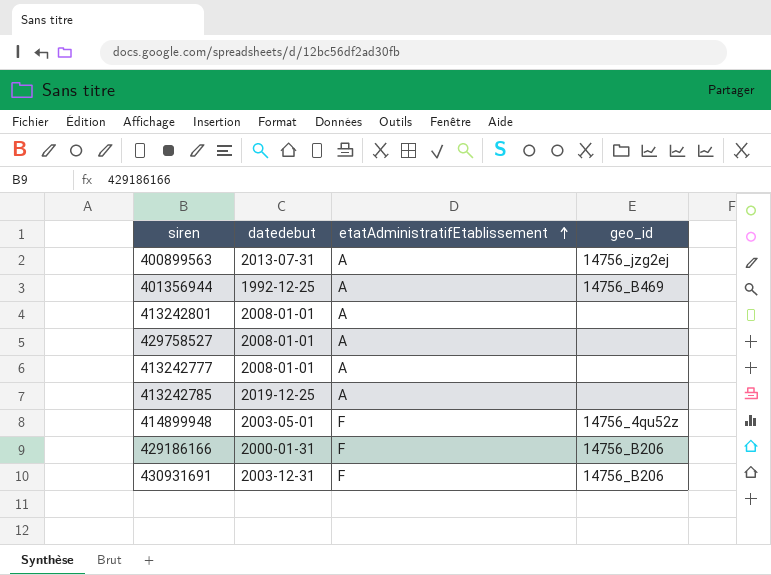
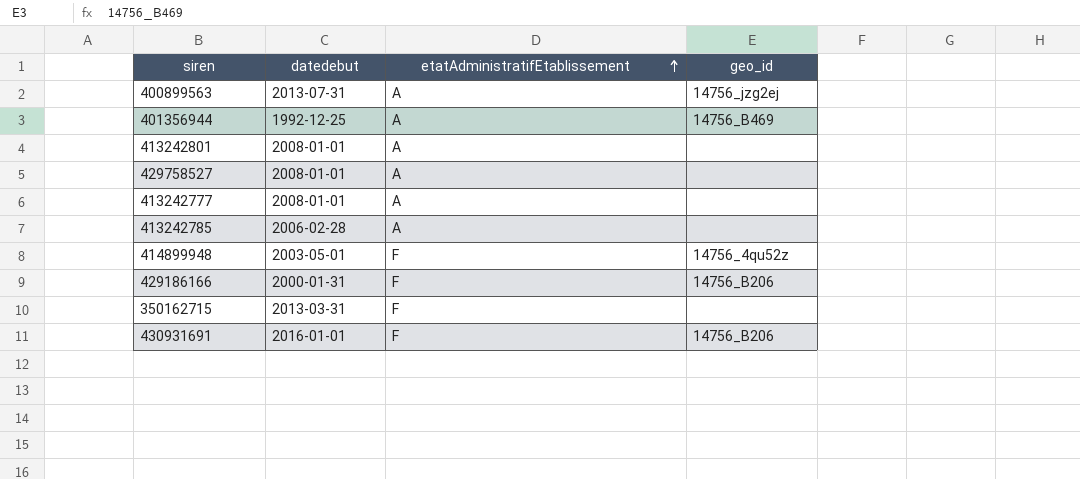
413242785 | datedebut: 2019-12-25 -> 2006-02-28
row 350162715: none -> 2013-03-31 | F | none
430931691 | datedebut: 2003-12-31 -> 2016-01-01

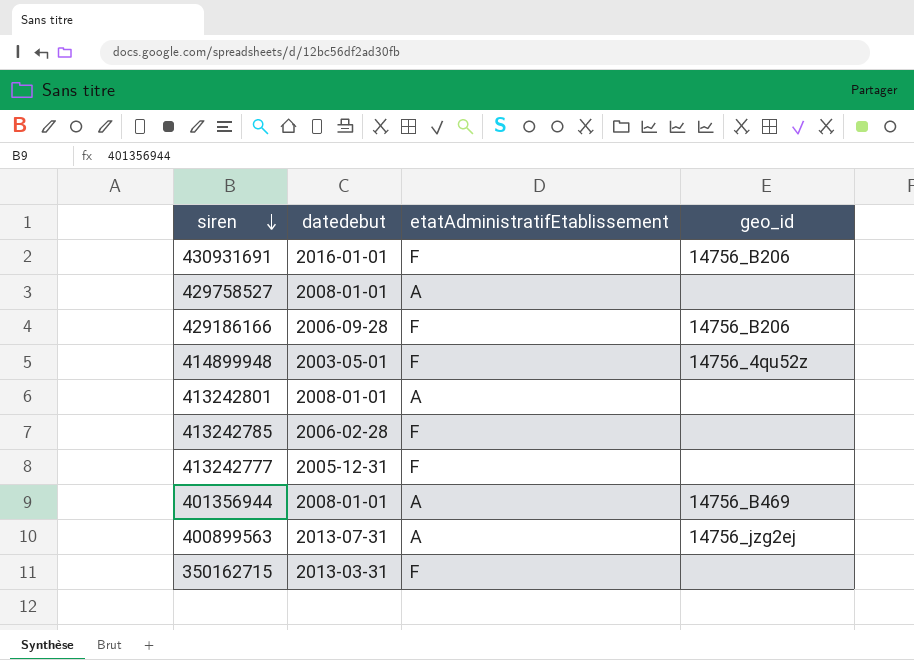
row order: etatAdministratifEtablissement ascending -> siren descending
429186166 | datedebut: 2000-01-31 -> 2006-09-28
413242785 | etatAdministratifEtablissement: A -> F
413242777 | datedebut: 2008-01-01 -> 2005-12-31
413242777 | etatAdministratifEtablissement: A -> F
401356944 | datedebut: 1992-12-25 -> 2008-01-01

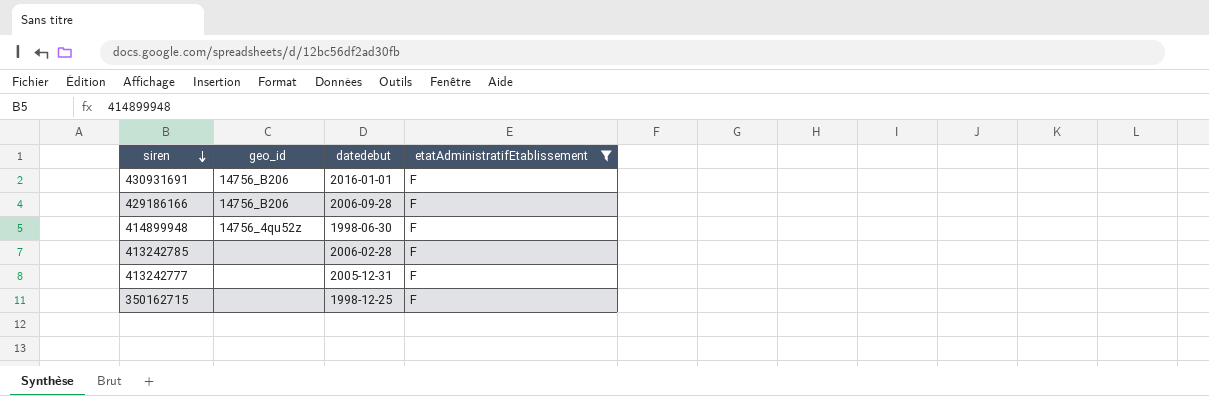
filter: none -> etatAdministratifEtablissement = F
column geo_id | position: 4 -> 2
414899948 | datedebut: 2003-05-01 -> 1998-06-30
350162715 | datedebut: 2013-03-31 -> 1998-12-25

